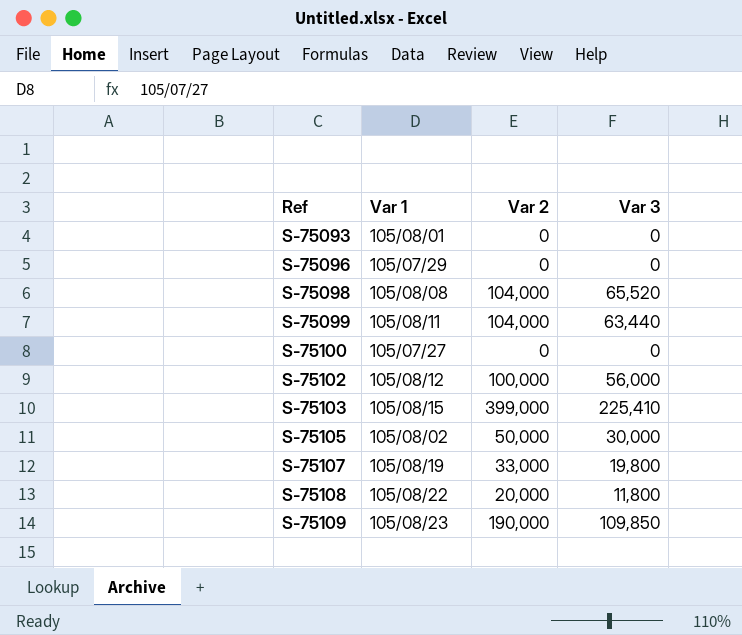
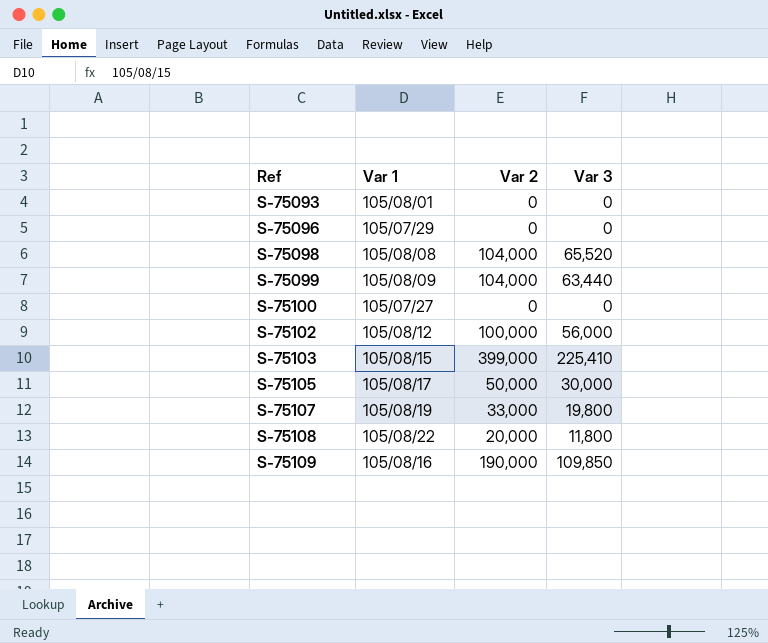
S-75099 | Var 1: 105/08/11 -> 105/08/09
S-75105 | Var 1: 105/08/02 -> 105/08/17
S-75109 | Var 1: 105/08/23 -> 105/08/16

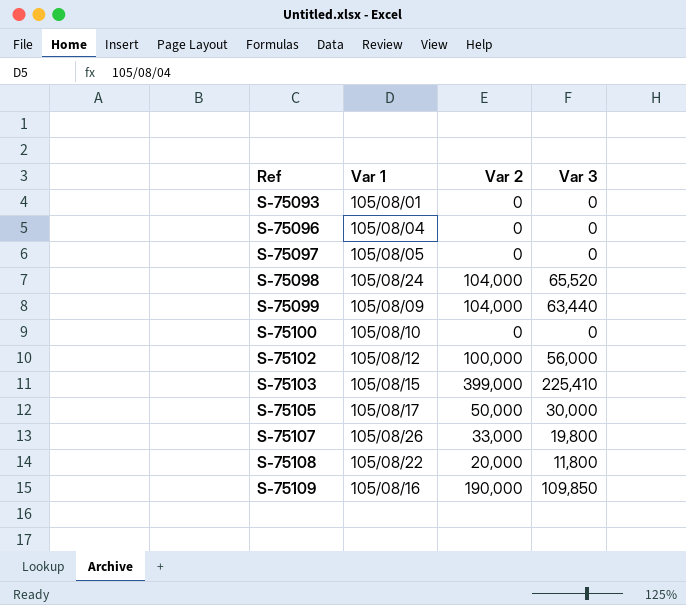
S-75096 | Var 1: 105/07/29 -> 105/08/04
row S-75097: none -> 105/08/05 | 0 | 0
S-75098 | Var 1: 105/08/08 -> 105/08/24
S-75100 | Var 1: 105/07/27 -> 105/08/10
S-75107 | Var 1: 105/08/19 -> 105/08/26

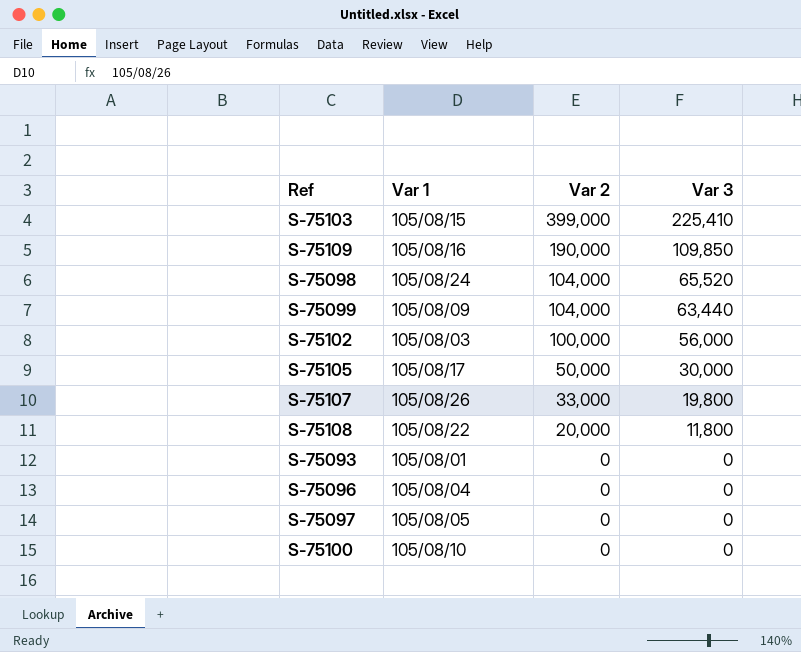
row order: Ref ascending -> Var 2 descending
S-75102 | Var 1: 105/08/12 -> 105/08/03

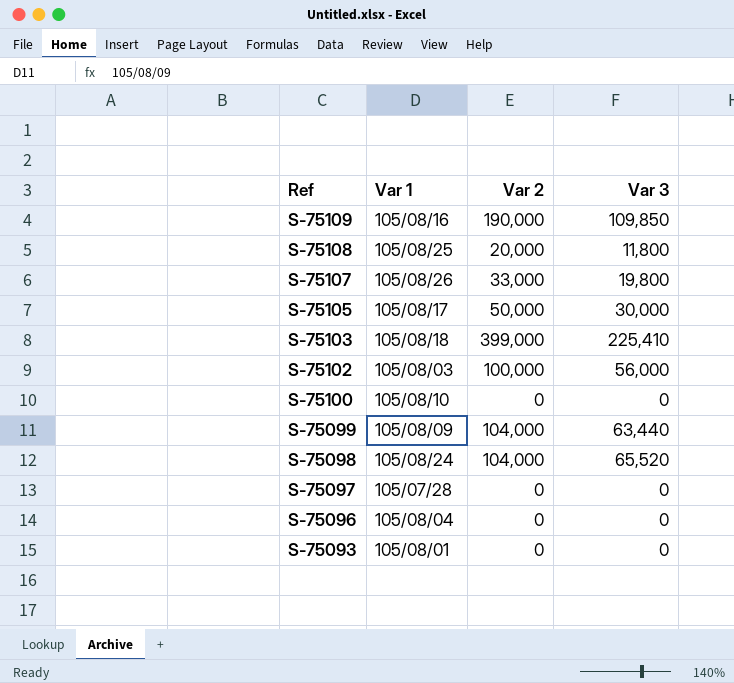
row order: Var 2 descending -> Ref descending
S-75108 | Var 1: 105/08/22 -> 105/08/25
S-75103 | Var 1: 105/08/15 -> 105/08/18
S-75097 | Var 1: 105/08/05 -> 105/07/28

